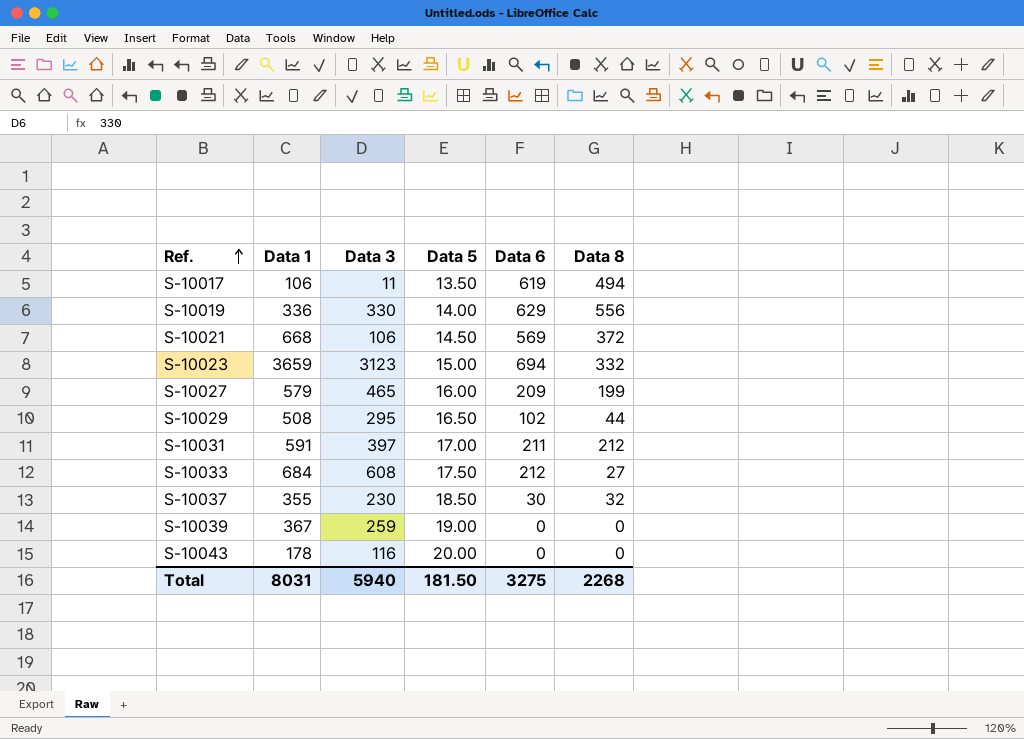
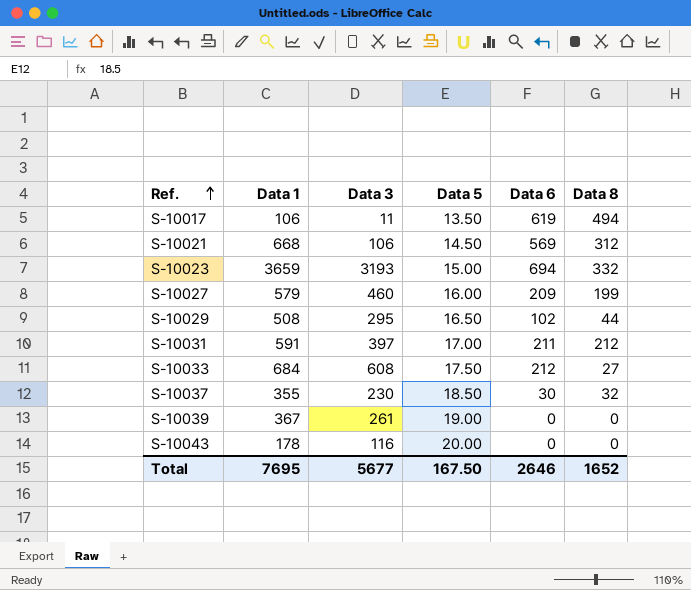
row S-10019: 336 | 330 | 14.00 | 629 | 556 -> none
S-10021 | Data 8: 372 -> 312
S-10023 | Data 3: 3123 -> 3193
S-10027 | Data 3: 465 -> 460
S-10039 | Data 3: 259 -> 261
Total | Data 1: 8031 -> 7695
Total | Data 3: 5940 -> 5677
Total | Data 5: 181.50 -> 167.50
Total | Data 6: 3275 -> 2646
Total | Data 8: 2268 -> 1652

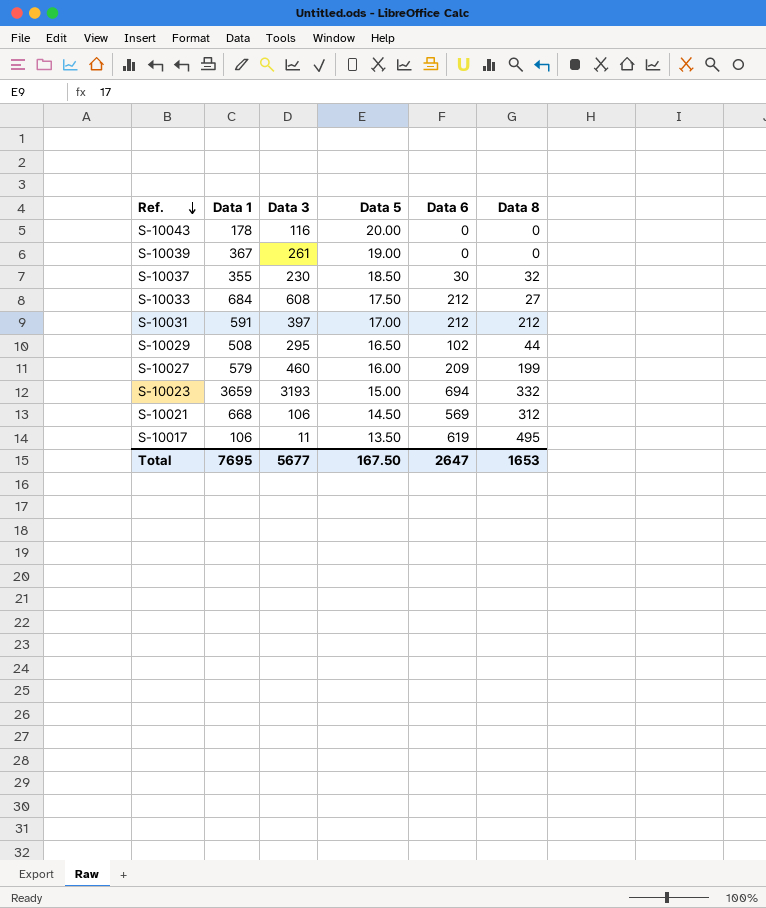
row order: Ref. ascending -> Ref. descending
S-10031 | Data 6: 211 -> 212
S-10017 | Data 8: 494 -> 495
Total | Data 6: 2646 -> 2647
Total | Data 8: 1652 -> 1653

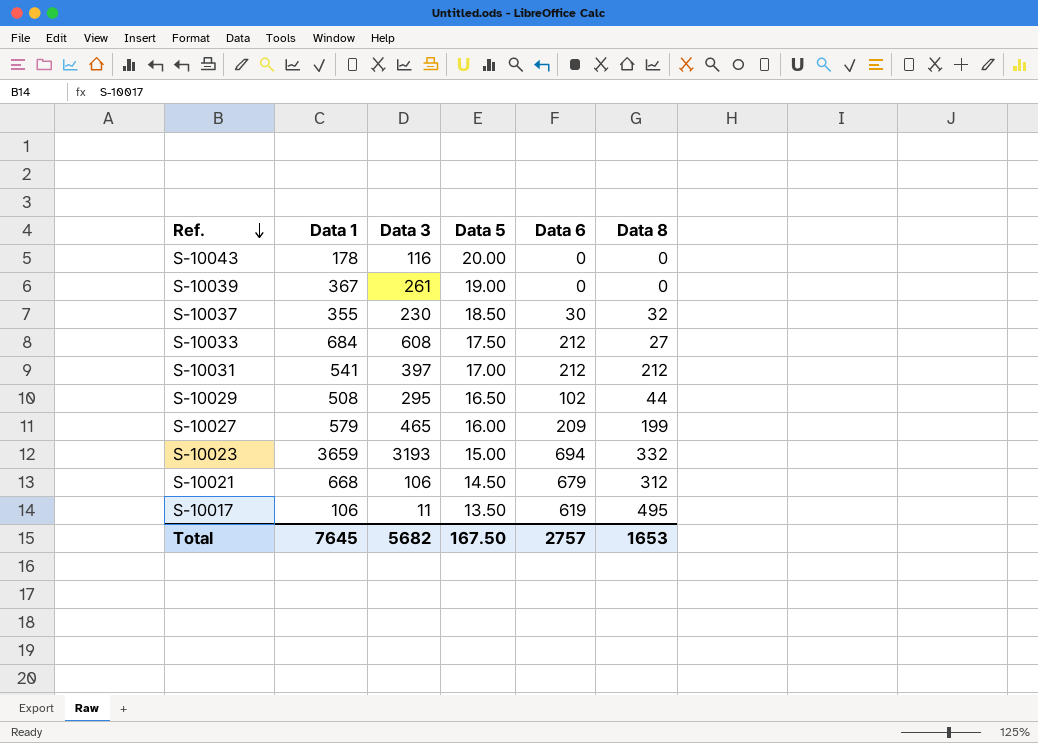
S-10031 | Data 1: 591 -> 541
S-10027 | Data 3: 460 -> 465
S-10021 | Data 6: 569 -> 679
Total | Data 1: 7695 -> 7645
Total | Data 3: 5677 -> 5682
Total | Data 6: 2647 -> 2757

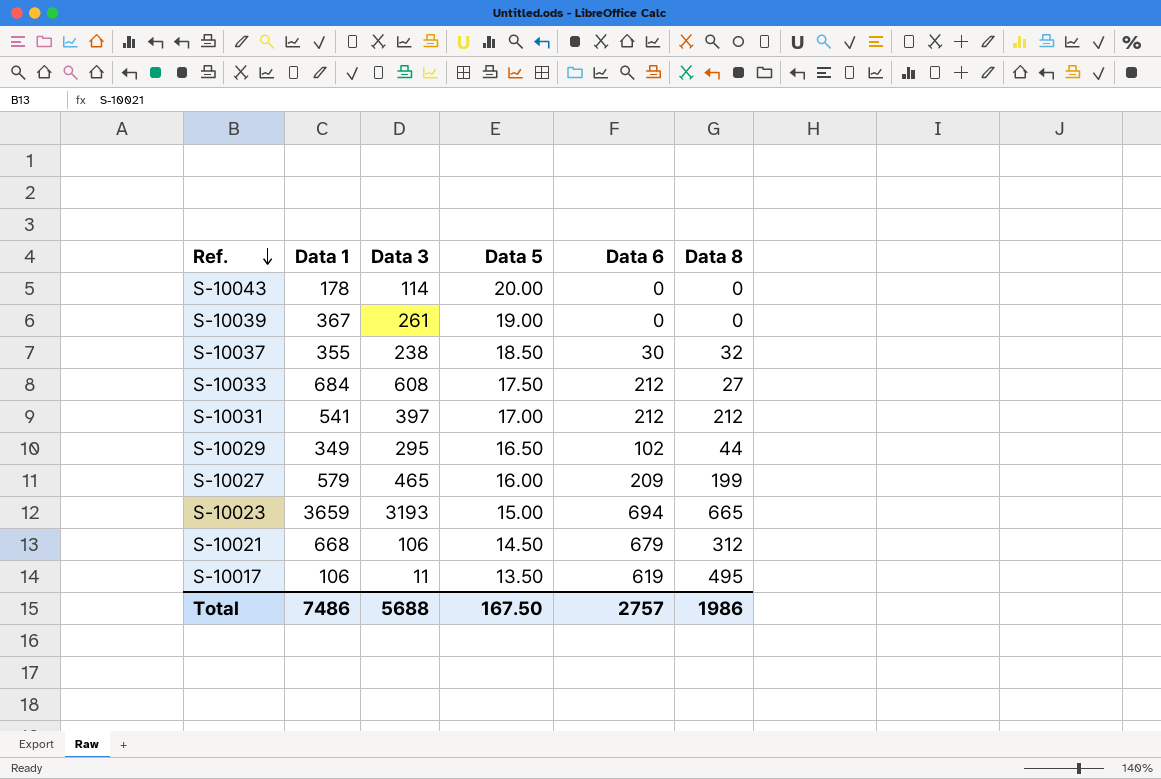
S-10043 | Data 3: 116 -> 114
S-10037 | Data 3: 230 -> 238
S-10029 | Data 1: 508 -> 349
S-10023 | Data 8: 332 -> 665
Total | Data 1: 7645 -> 7486
Total | Data 3: 5682 -> 5688
Total | Data 8: 1653 -> 1986

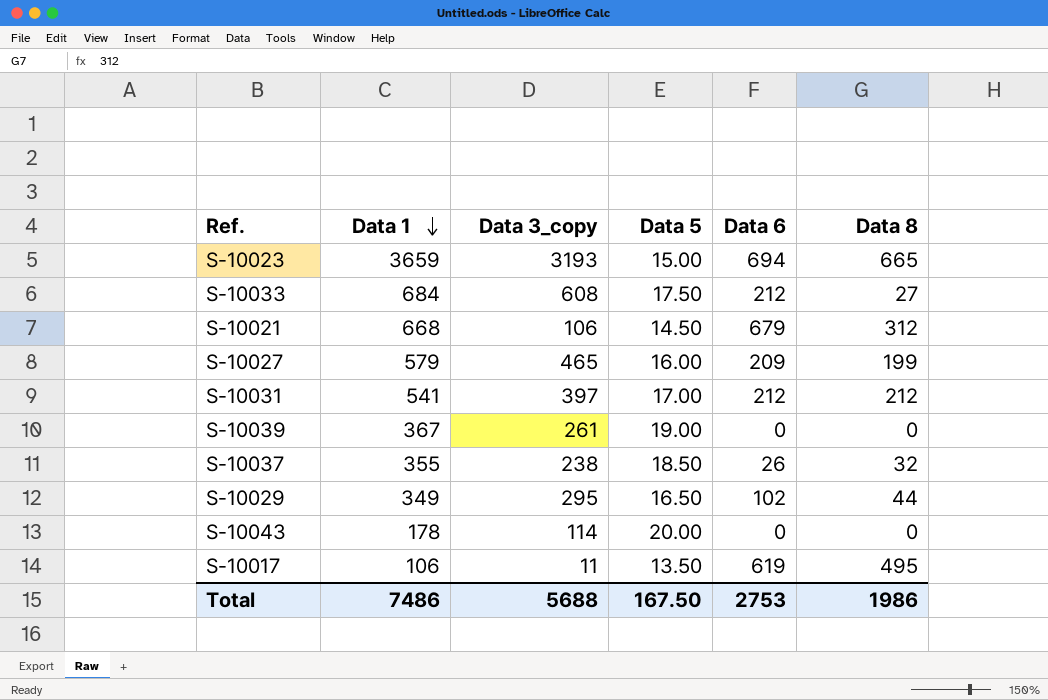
row order: Ref. descending -> Data 1 descending
column name: Data 3 -> Data 3_copy
S-10037 | Data 6: 30 -> 26
Total | Data 6: 2757 -> 2753

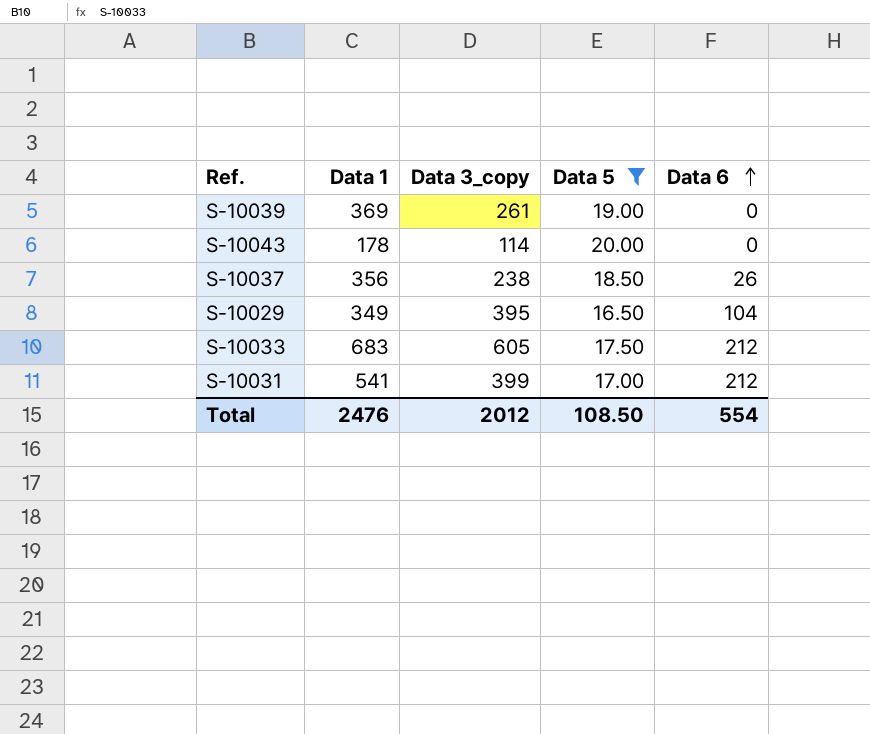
filter: none -> Data 5 >= 16.50
row order: Data 1 descending -> Data 6 ascending
column Data 8 | position: 6 -> none
S-10039 | Data 1: 367 -> 369
S-10037 | Data 1: 355 -> 356
S-10029 | Data 3_copy: 295 -> 395
S-10029 | Data 6: 102 -> 104
S-10033 | Data 1: 684 -> 683
S-10033 | Data 3_copy: 608 -> 605
S-10031 | Data 3_copy: 397 -> 399
Total | Data 1: 7486 -> 2476
Total | Data 3_copy: 5688 -> 2012
Total | Data 5: 167.50 -> 108.50
Total | Data 6: 2753 -> 554

